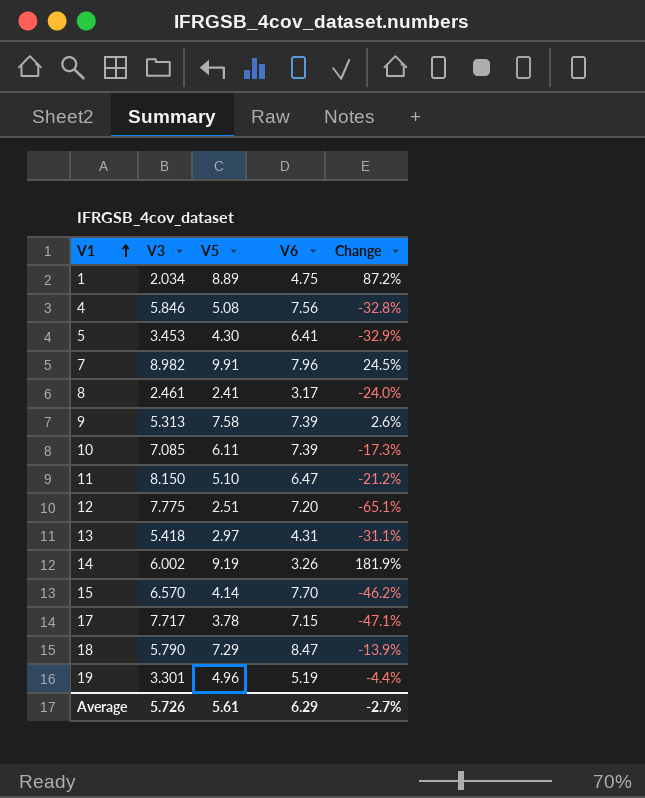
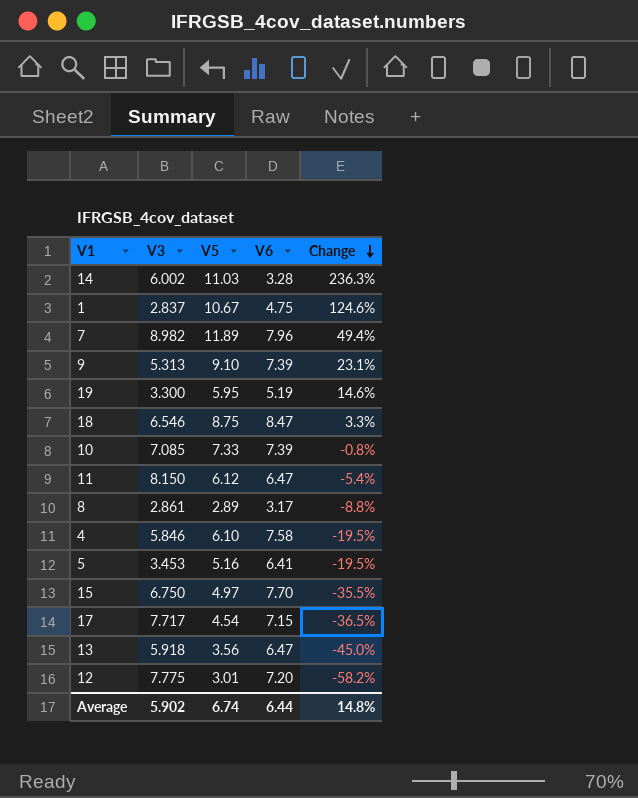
row order: V1 ascending -> Change descending
14 | V5: 9.19 -> 11.03
14 | V6: 3.26 -> 3.28
14 | Change: 181.9% -> 236.3%
1 | V3: 2.034 -> 2.837
1 | V5: 8.89 -> 10.67
1 | Change: 87.2% -> 124.6%
7 | V5: 9.91 -> 11.89
7 | Change: 24.5% -> 49.4%
9 | V5: 7.58 -> 9.10
9 | Change: 2.6% -> 23.1%
19 | V3: 3.301 -> 3.300
19 | V5: 4.96 -> 5.95
19 | Change: -4.4% -> 14.6%
18 | V3: 5.790 -> 6.546
18 | V5: 7.29 -> 8.75
18 | Change: -13.9% -> 3.3%
10 | V5: 6.11 -> 7.33
10 | Change: -17.3% -> -0.8%
11 | V5: 5.10 -> 6.12
11 | Change: -21.2% -> -5.4%
8 | V3: 2.461 -> 2.861
8 | V5: 2.41 -> 2.89
8 | Change: -24.0% -> -8.8%
4 | V5: 5.08 -> 6.10
4 | V6: 7.56 -> 7.58
4 | Change: -32.8% -> -19.5%
5 | V5: 4.30 -> 5.16
5 | Change: -32.9% -> -19.5%
15 | V3: 6.570 -> 6.750
15 | V5: 4.14 -> 4.97
15 | Change: -46.2% -> -35.5%
17 | V5: 3.78 -> 4.54
17 | Change: -47.1% -> -36.5%
13 | V3: 5.418 -> 5.918
13 | V5: 2.97 -> 3.56
13 | V6: 4.31 -> 6.47
13 | Change: -31.1% -> -45.0%
12 | V5: 2.51 -> 3.01
12 | Change: -65.1% -> -58.2%
Average | V3: 5.726 -> 5.902
Average | V5: 5.61 -> 6.74
Average | V6: 6.29 -> 6.44
Average | Change: -2.7% -> 14.8%

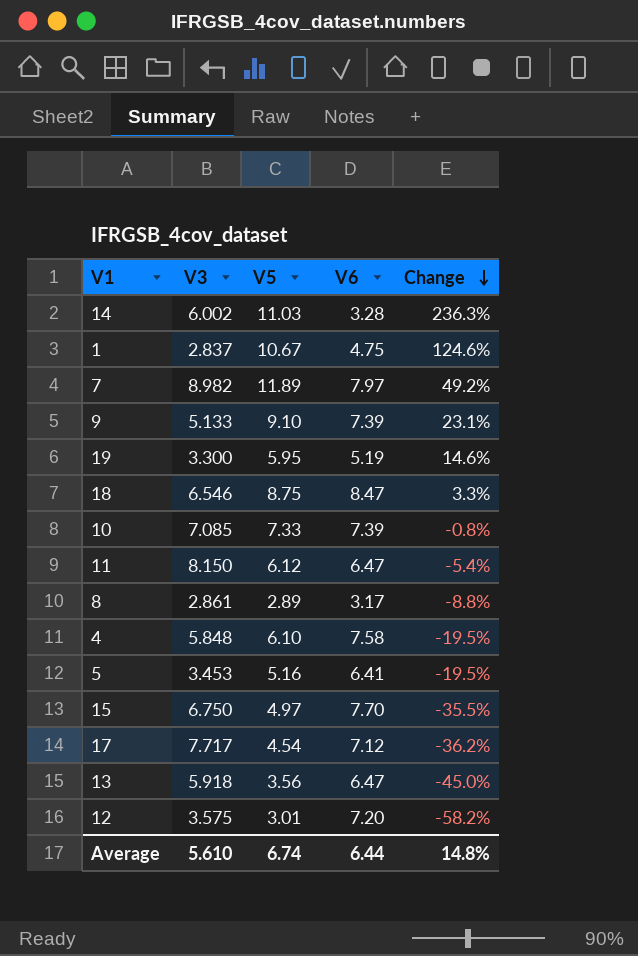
7 | V6: 7.96 -> 7.97
7 | Change: 49.4% -> 49.2%
9 | V3: 5.313 -> 5.133
4 | V3: 5.846 -> 5.848
17 | V6: 7.15 -> 7.12
17 | Change: -36.5% -> -36.2%
12 | V3: 7.775 -> 3.575
Average | V3: 5.902 -> 5.610

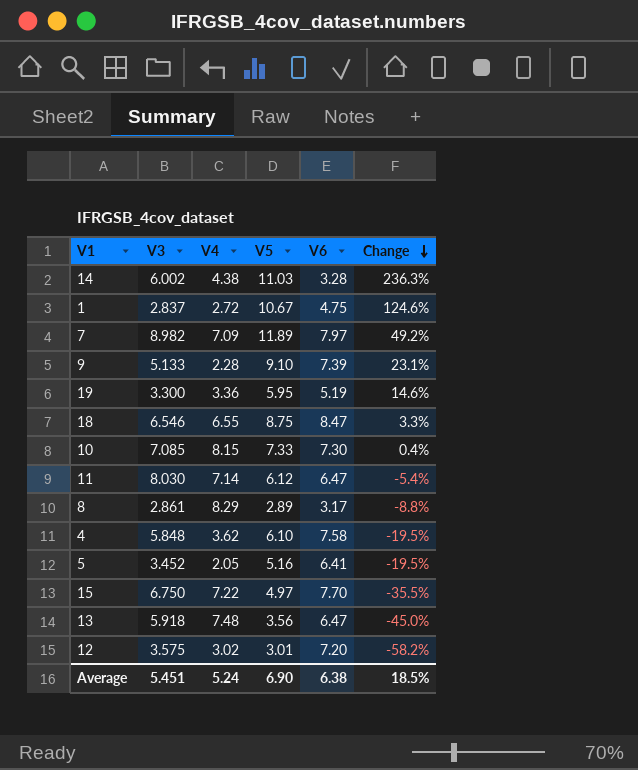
column V4 | position: none -> 3
row 17: 7.717 | 4.54 | 7.12 | -36.2% -> none
10 | V6: 7.39 -> 7.30
10 | Change: -0.8% -> 0.4%
11 | V3: 8.150 -> 8.030
5 | V3: 3.453 -> 3.452
Average | V3: 5.610 -> 5.451
Average | V5: 6.74 -> 6.90
Average | V6: 6.44 -> 6.38
Average | Change: 14.8% -> 18.5%

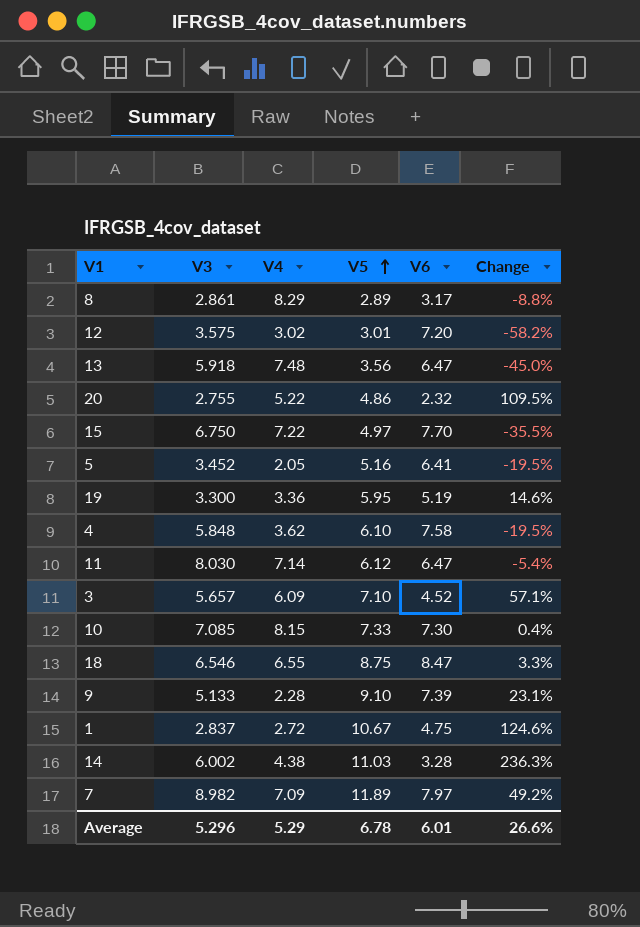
row order: Change descending -> V5 ascending
row 20: none -> 2.755 | 5.22 | 4.86 | 2.32 | 109.5%
row 3: none -> 5.657 | 6.09 | 7.10 | 4.52 | 57.1%
Average | V3: 5.451 -> 5.296
Average | V4: 5.24 -> 5.29
Average | V5: 6.90 -> 6.78
Average | V6: 6.38 -> 6.01
Average | Change: 18.5% -> 26.6%

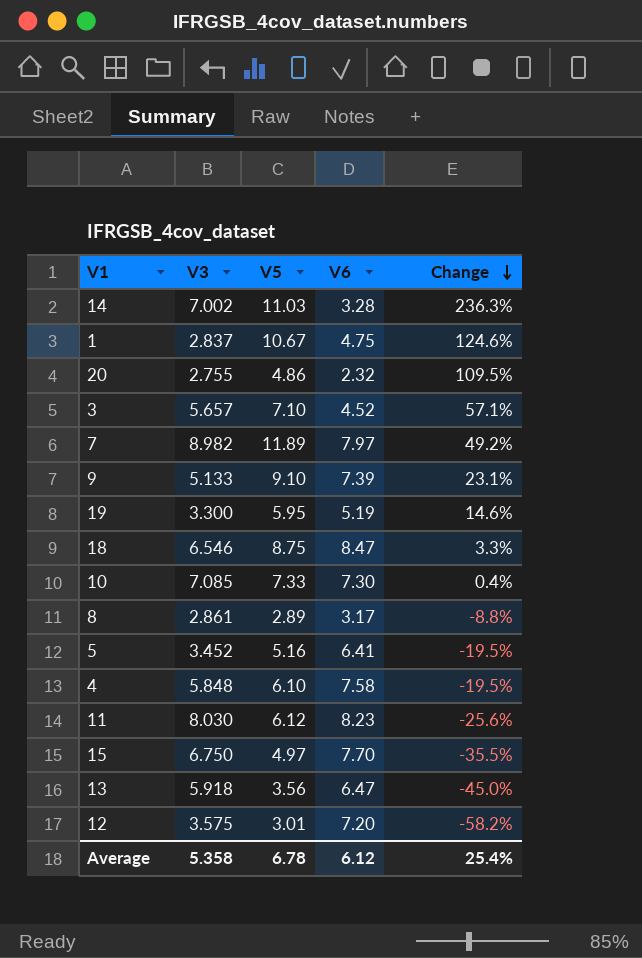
row order: V5 ascending -> Change descending
column V4 | position: 3 -> none
14 | V3: 6.002 -> 7.002
11 | V6: 6.47 -> 8.23
11 | Change: -5.4% -> -25.6%
Average | V3: 5.296 -> 5.358
Average | V6: 6.01 -> 6.12
Average | Change: 26.6% -> 25.4%

